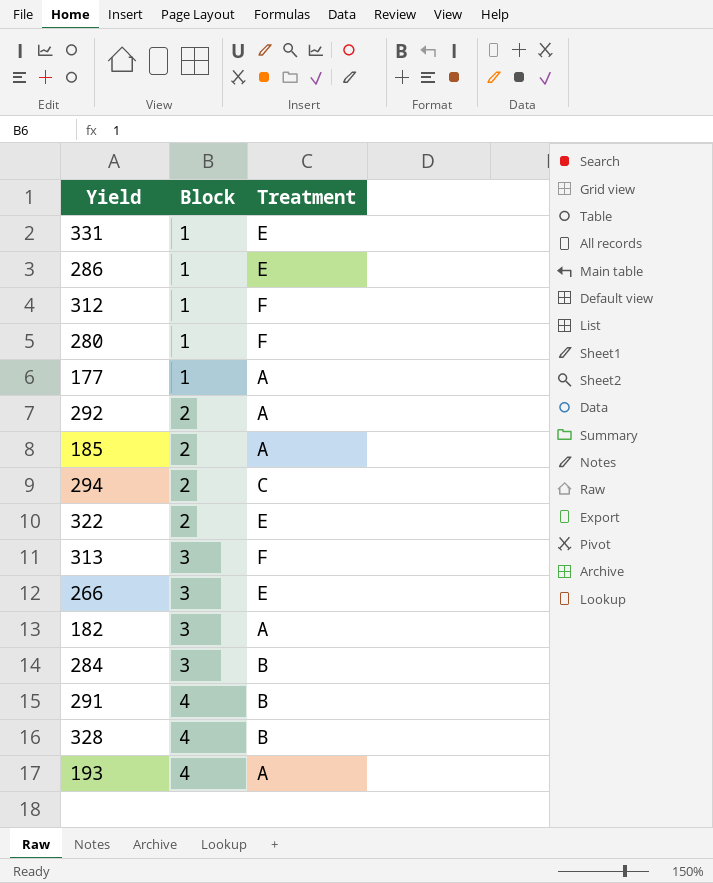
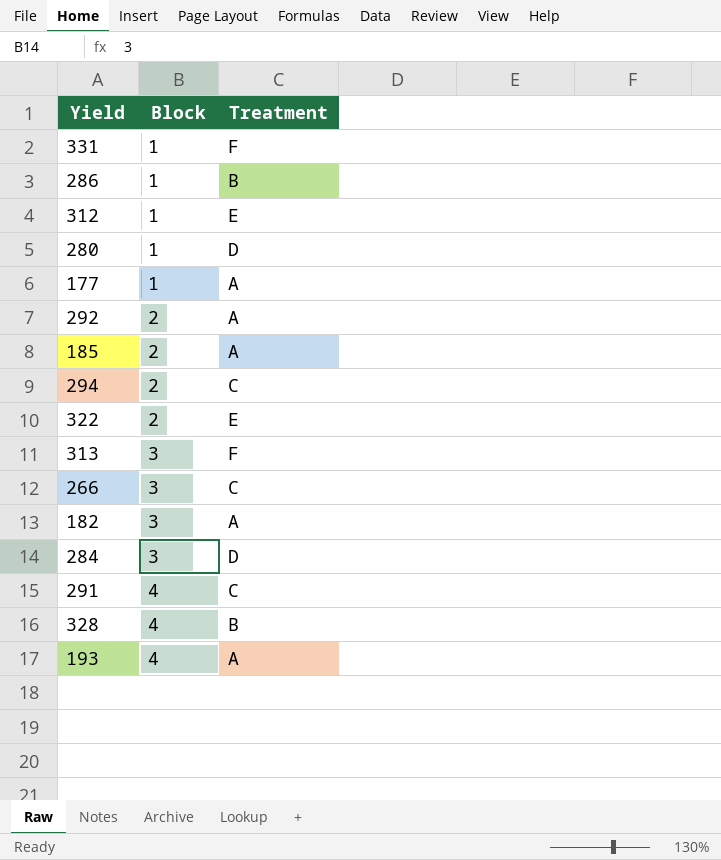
331 | Treatment: E -> F
286 | Treatment: E -> B
312 | Treatment: F -> E
280 | Treatment: F -> D
266 | Treatment: E -> C
284 | Treatment: B -> D
291 | Treatment: B -> C

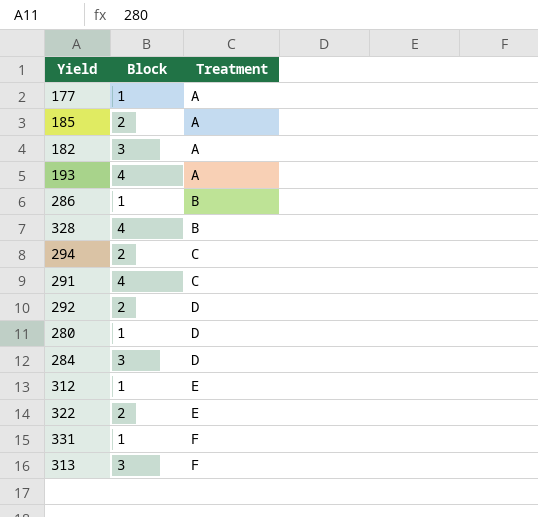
row order: Block ascending -> Treatment ascending
row 266: 3 | C -> none
292 | Treatment: A -> D

